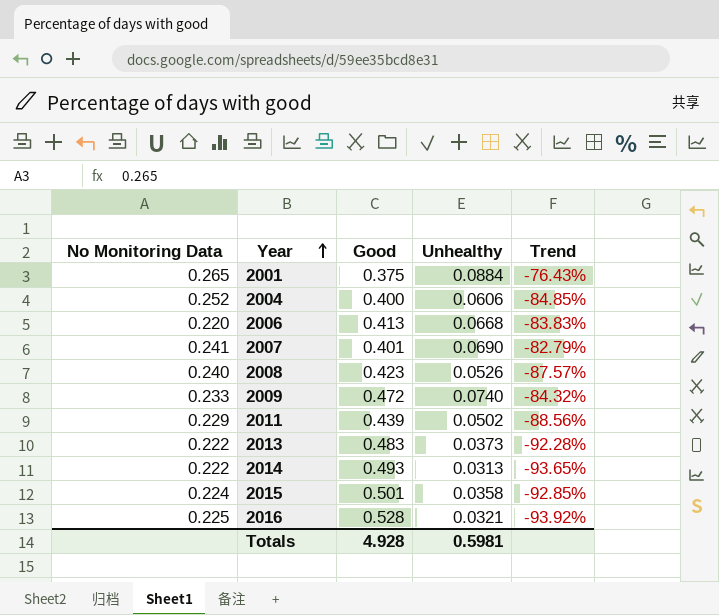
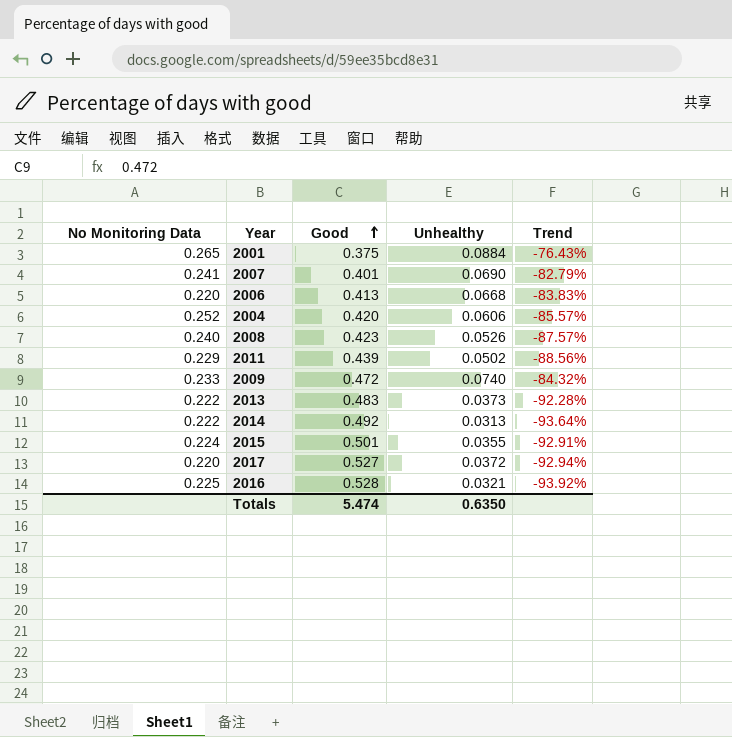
row order: Year ascending -> Good ascending
2004 | Good: 0.400 -> 0.420
2004 | Trend: -84.85% -> -85.57%
2014 | Good: 0.493 -> 0.492
2014 | Trend: -93.65% -> -93.64%
2015 | Unhealthy: 0.0358 -> 0.0355
2015 | Trend: -92.85% -> -92.91%
row 2017: none -> 0.220 | 0.527 | 0.0372 | -92.94%
Totals | Good: 4.928 -> 5.474
Totals | Unhealthy: 0.5981 -> 0.6350

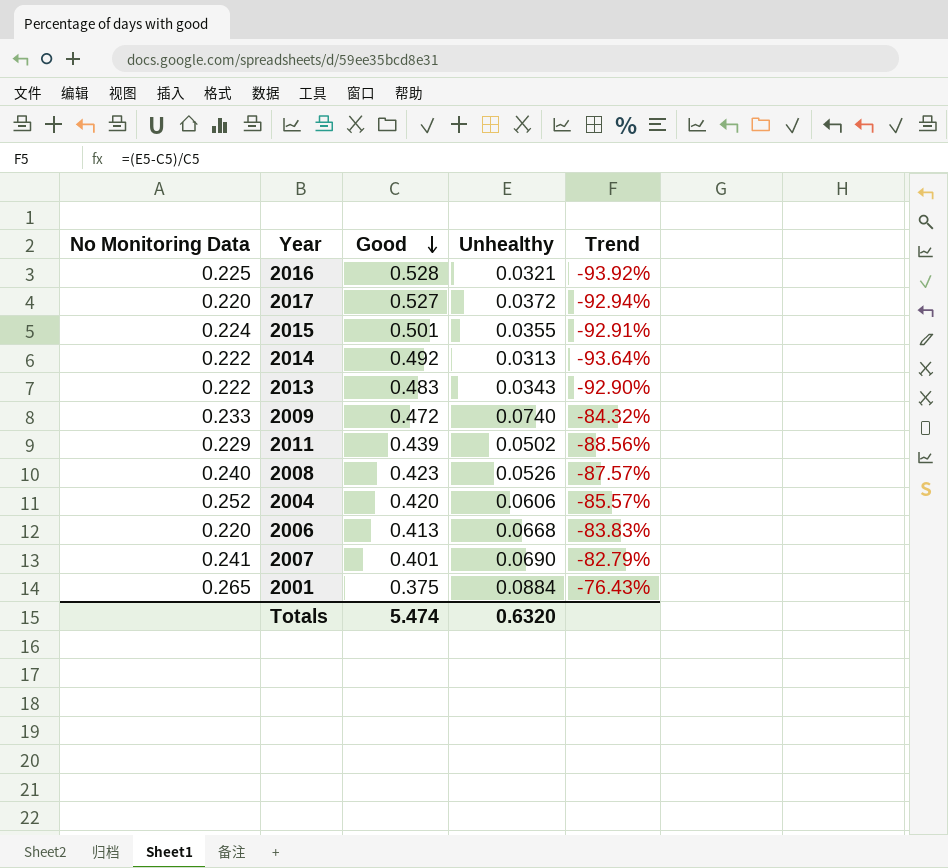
row order: Good ascending -> Good descending
2013 | Unhealthy: 0.0373 -> 0.0343
2013 | Trend: -92.28% -> -92.90%
Totals | Unhealthy: 0.6350 -> 0.6320

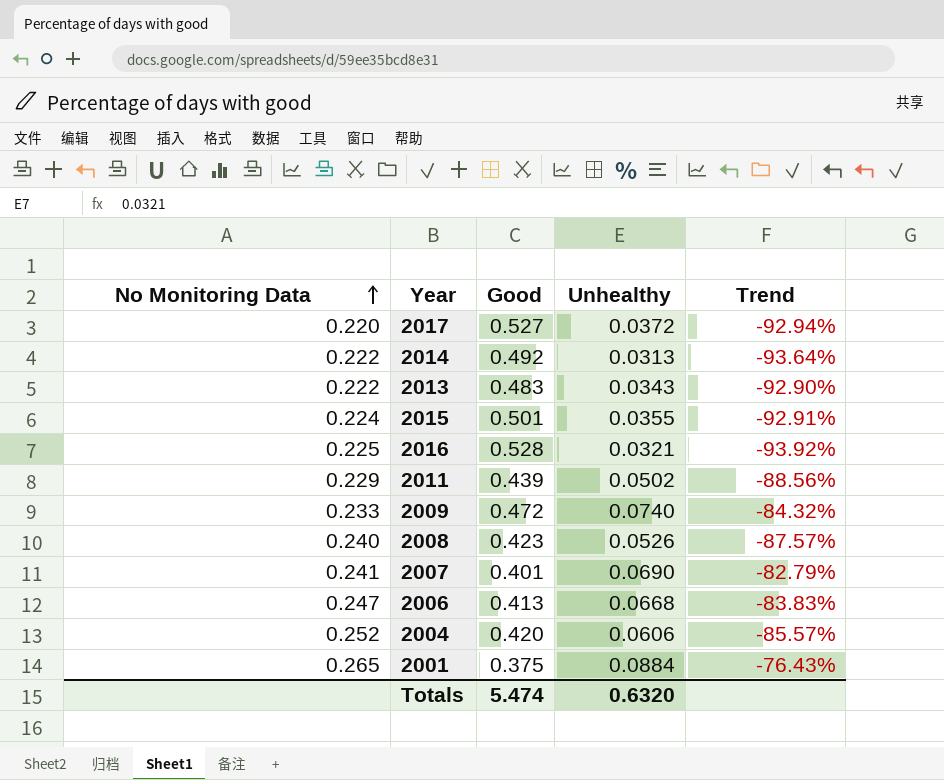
row order: Good descending -> No Monitoring Data ascending
2006 | No Monitoring Data: 0.220 -> 0.247

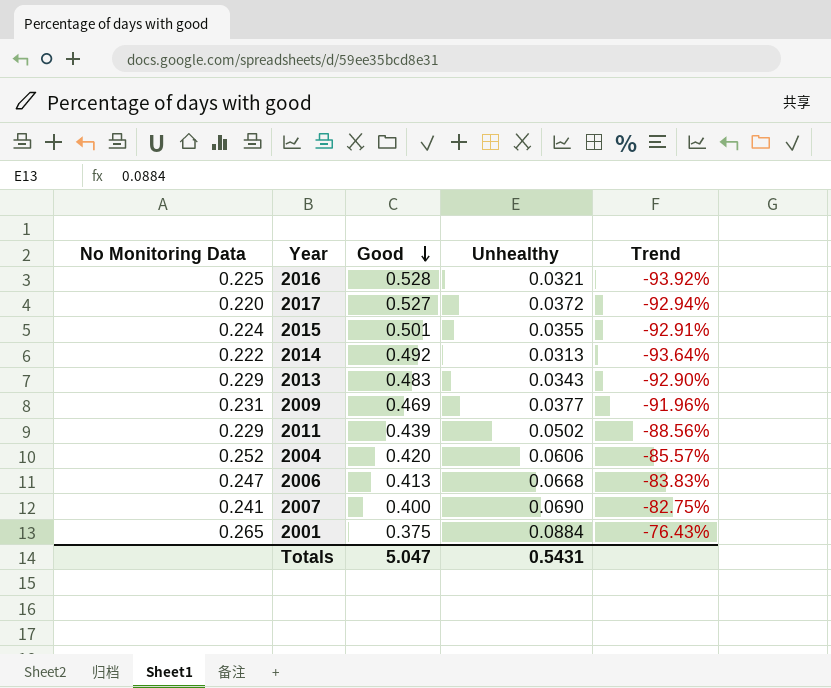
row order: No Monitoring Data ascending -> Good descending
row 2008: 0.240 | 0.423 | 0.0526 | -87.57% -> none
2013 | No Monitoring Data: 0.222 -> 0.229
2009 | No Monitoring Data: 0.233 -> 0.231
2009 | Good: 0.472 -> 0.469
2009 | Unhealthy: 0.0740 -> 0.0377
2009 | Trend: -84.32% -> -91.96%
2007 | Good: 0.401 -> 0.400
2007 | Trend: -82.79% -> -82.75%
Totals | Good: 5.474 -> 5.047
Totals | Unhealthy: 0.6320 -> 0.5431

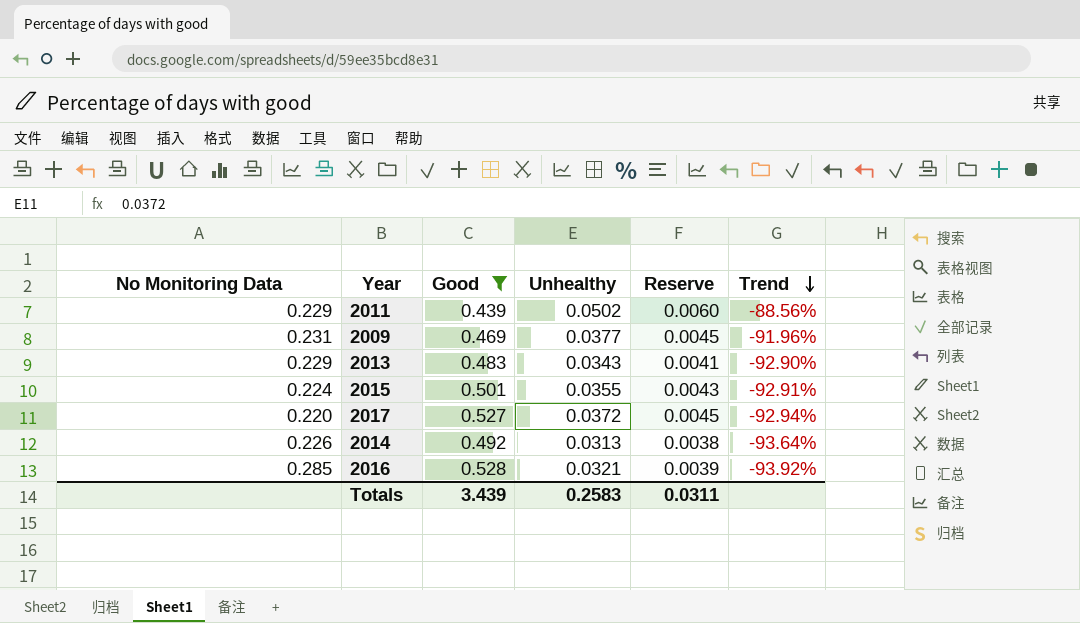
filter: none -> Good >= 0.439
row order: Good descending -> Trend descending
column Reserve | formula: none -> [Unhealthy] * 0.12
2014 | No Monitoring Data: 0.222 -> 0.226
2016 | No Monitoring Data: 0.225 -> 0.285
Totals | Good: 5.047 -> 3.439
Totals | Unhealthy: 0.5431 -> 0.2583

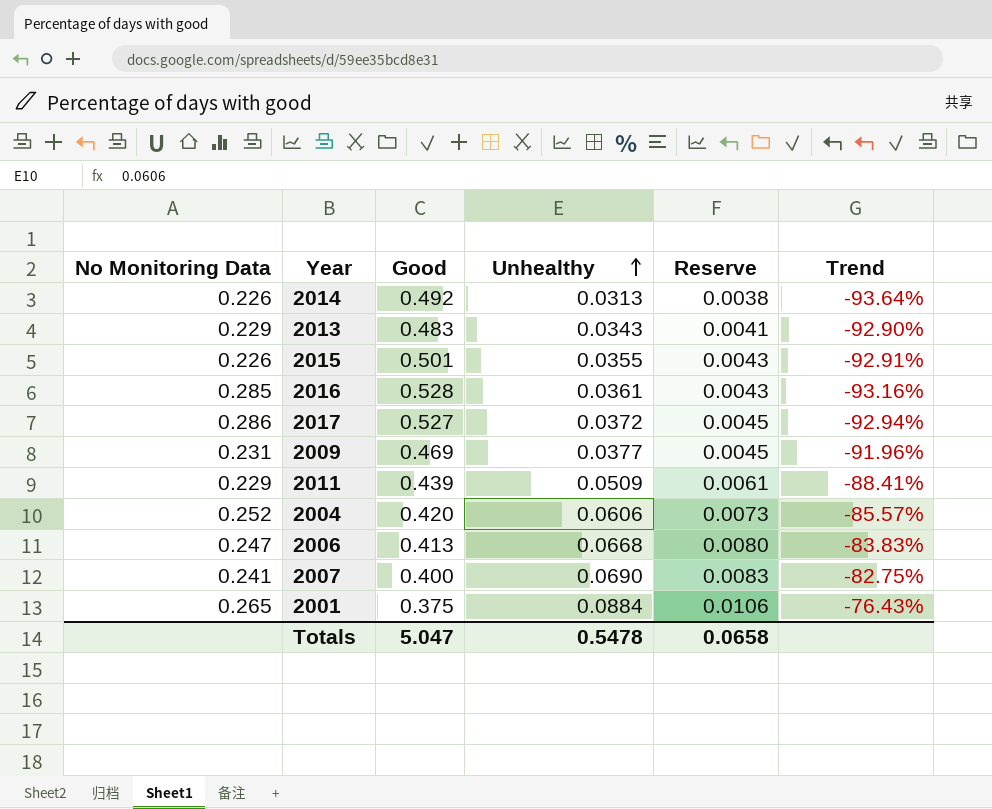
filter: Good >= 0.439 -> none
row order: Trend descending -> Unhealthy ascending
2015 | No Monitoring Data: 0.224 -> 0.226
2016 | Unhealthy: 0.0321 -> 0.0361
2016 | Reserve: 0.0039 -> 0.0043
2016 | Trend: -93.92% -> -93.16%
2017 | No Monitoring Data: 0.220 -> 0.286
2011 | Unhealthy: 0.0502 -> 0.0509
2011 | Reserve: 0.0060 -> 0.0061
2011 | Trend: -88.56% -> -88.41%
Totals | Good: 3.439 -> 5.047
Totals | Unhealthy: 0.2583 -> 0.5478
Totals | Reserve: 0.0311 -> 0.0658

